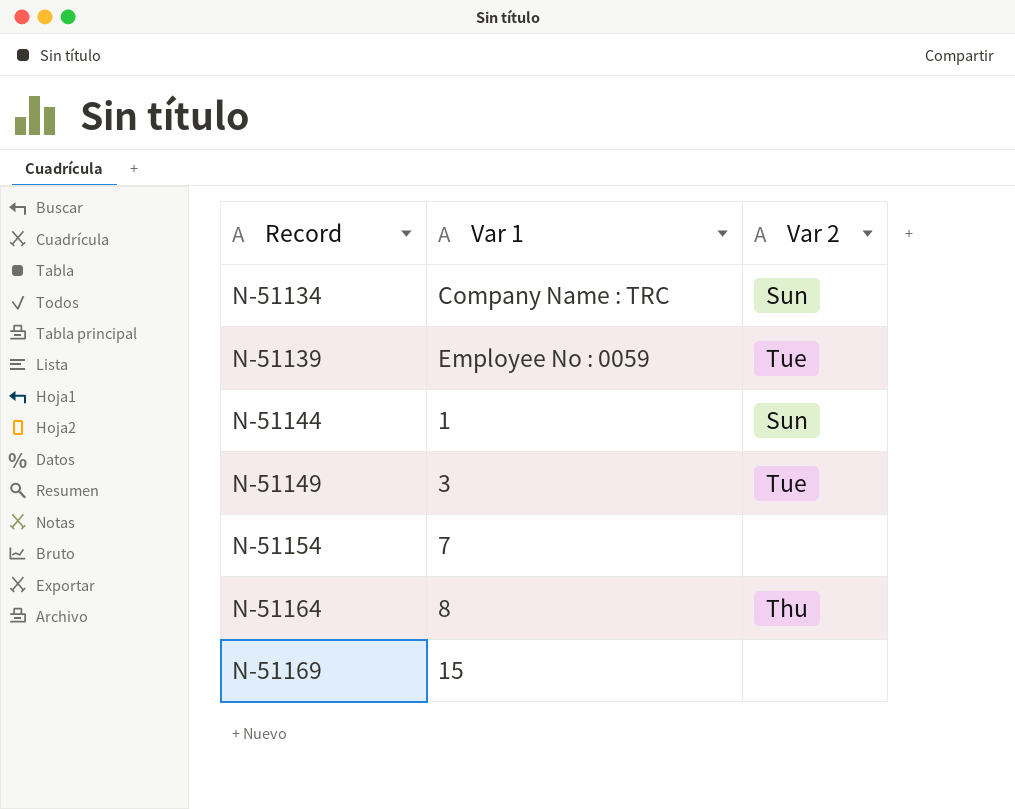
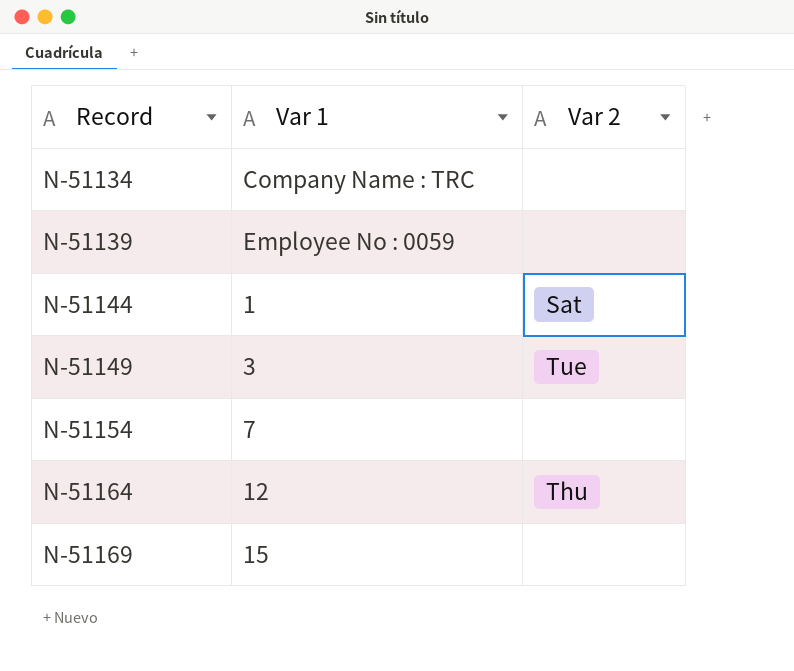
N-51134 | Var 2: Sun -> none
N-51139 | Var 2: Tue -> none
N-51144 | Var 2: Sun -> Sat
N-51164 | Var 1: 8 -> 12

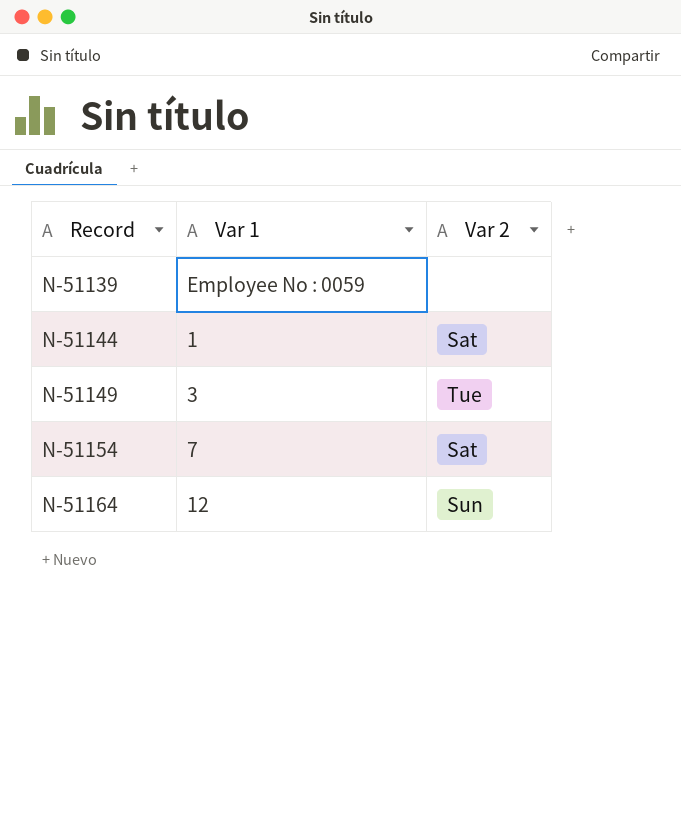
row N-51134: Company Name : TRC | none -> none
row N-51169: 15 | none -> none
N-51154 | Var 2: none -> Sat
N-51164 | Var 2: Thu -> Sun

